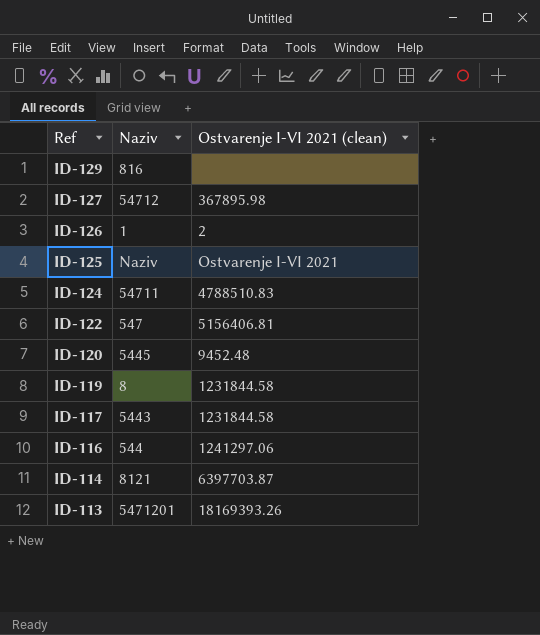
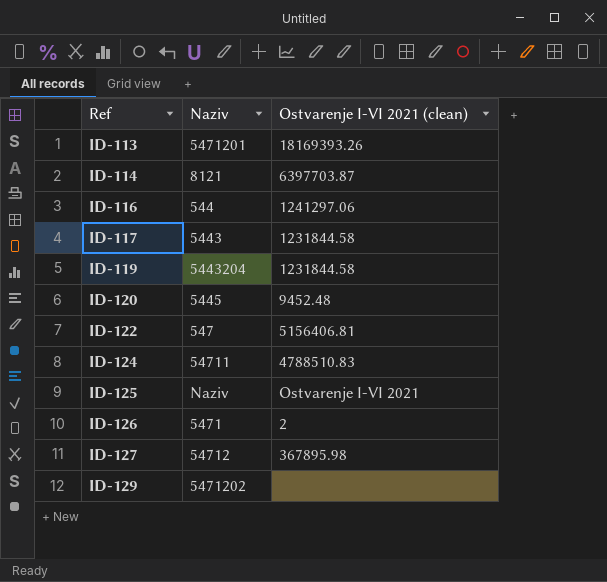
row order: Ref descending -> Ref ascending
ID-119 | Naziv: 8 -> 5443204
ID-126 | Naziv: 1 -> 5471
ID-129 | Naziv: 816 -> 5471202

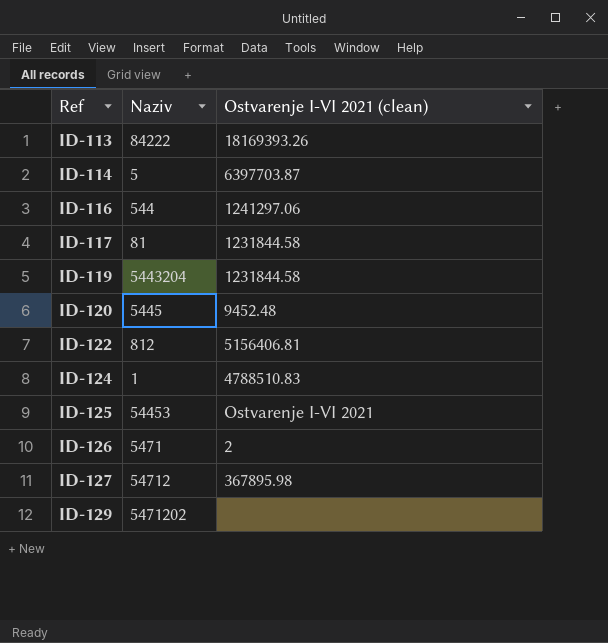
ID-113 | Naziv: 5471201 -> 84222
ID-114 | Naziv: 8121 -> 5
ID-117 | Naziv: 5443 -> 81
ID-122 | Naziv: 547 -> 812
ID-124 | Naziv: 54711 -> 1
ID-125 | Naziv: Naziv -> 54453

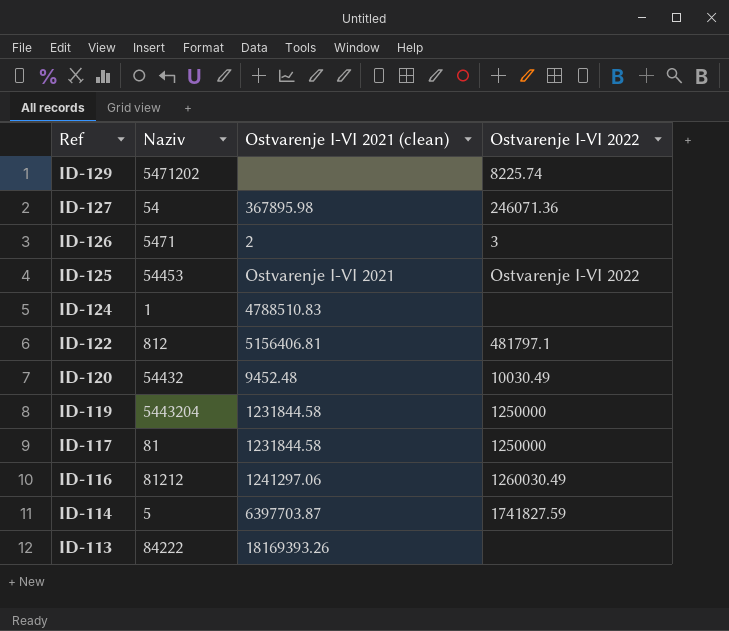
row order: Ref ascending -> Ref descending
column Ostvarenje I-VI 2022 | position: none -> 4
ID-127 | Naziv: 54712 -> 54
ID-120 | Naziv: 5445 -> 54432
ID-116 | Naziv: 544 -> 81212

